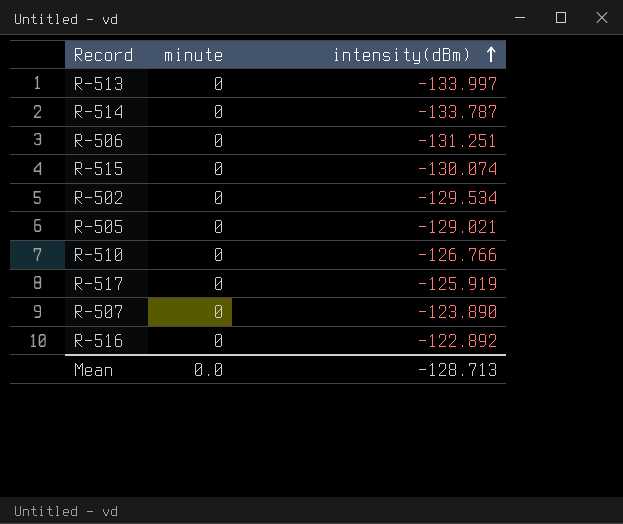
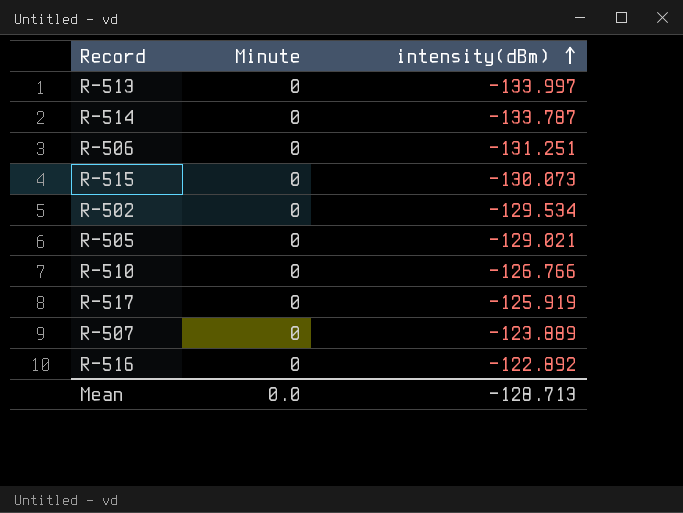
column name: minute -> Minute
R-515 | intensity(dBm): -130.074 -> -130.073
R-507 | intensity(dBm): -123.890 -> -123.889

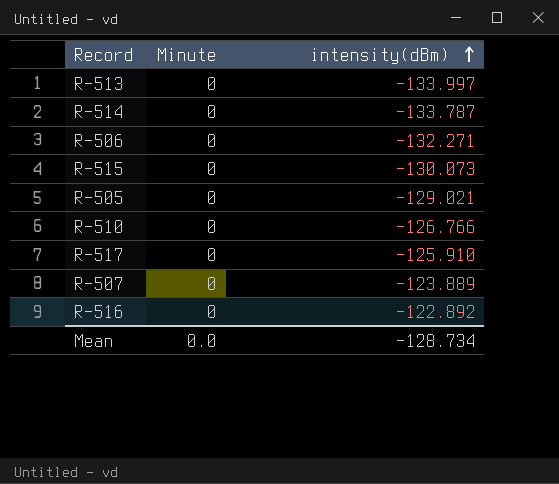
row R-502: 0 | -129.534 -> none
R-506 | intensity(dBm): -131.251 -> -132.271
R-517 | intensity(dBm): -125.919 -> -125.910
Mean | intensity(dBm): -128.713 -> -128.734

